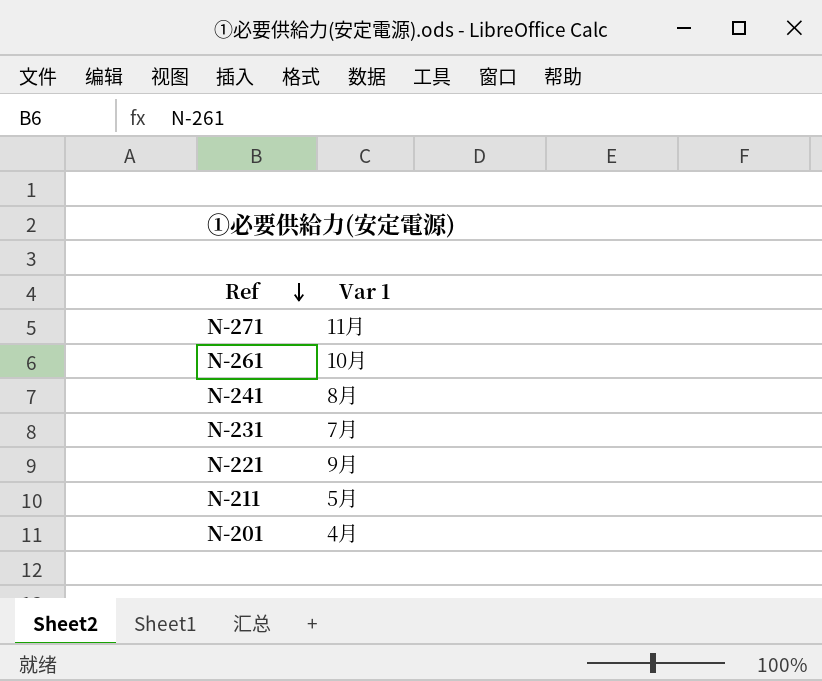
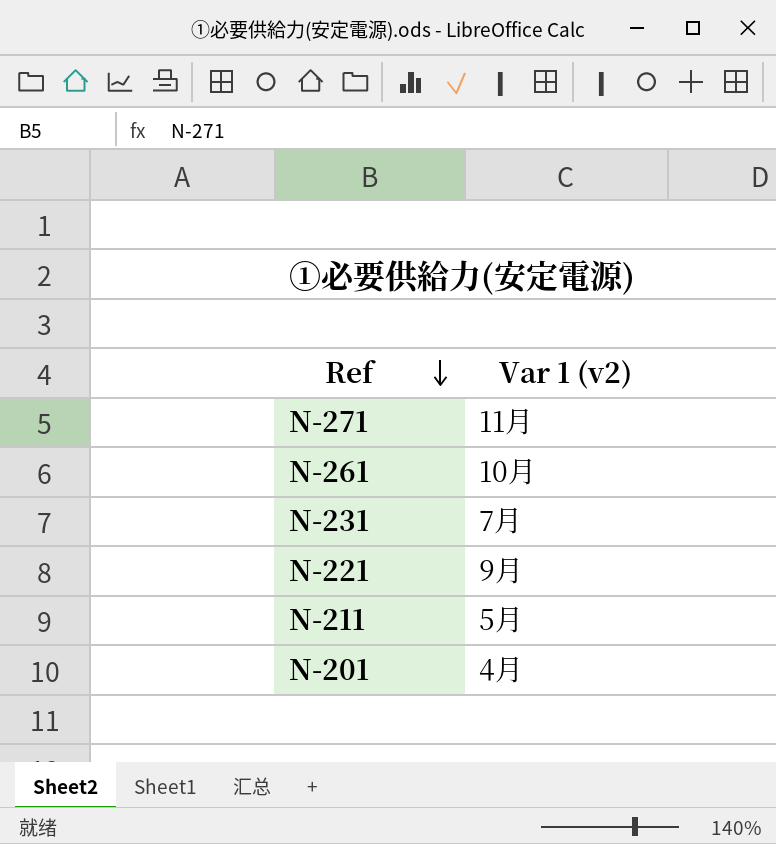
column name: Var 1 -> Var 1 (v2)
row N-241: 8月 -> none

